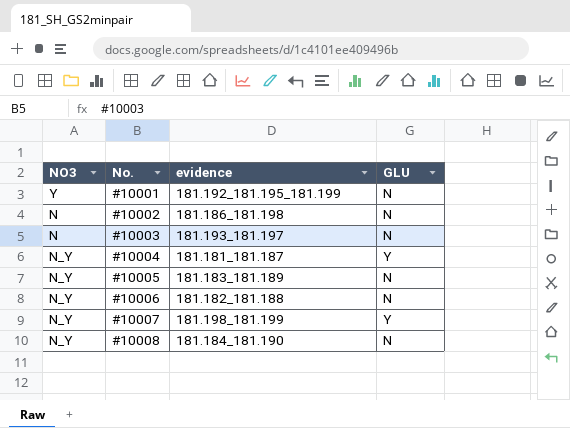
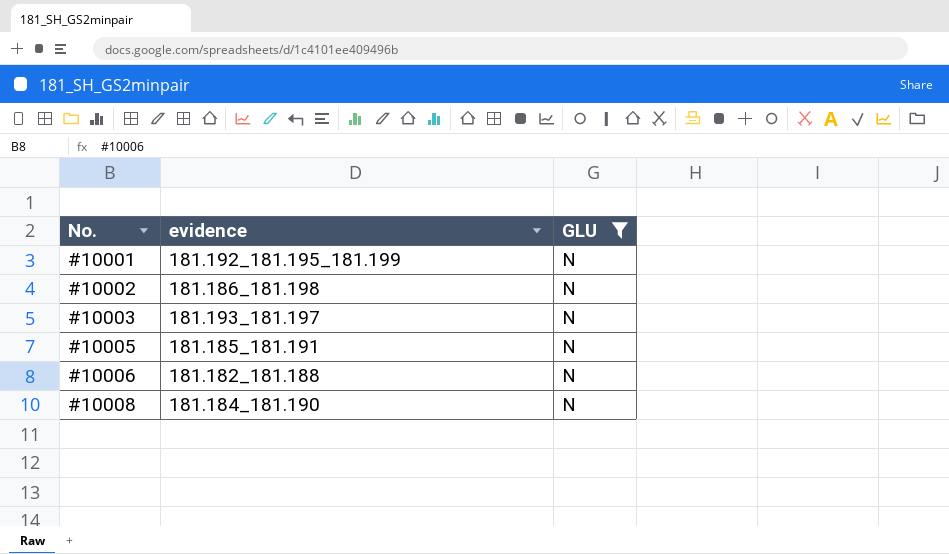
filter: none -> GLU = N
column NO3 | position: 1 -> none
#10005 | evidence: 181.183_181.189 -> 181.185_181.191

